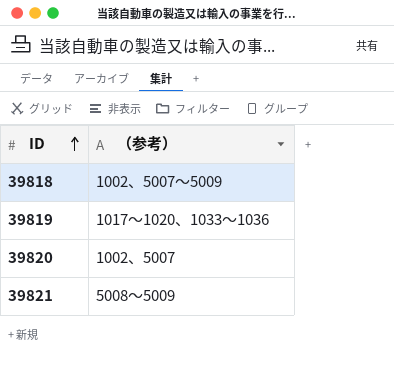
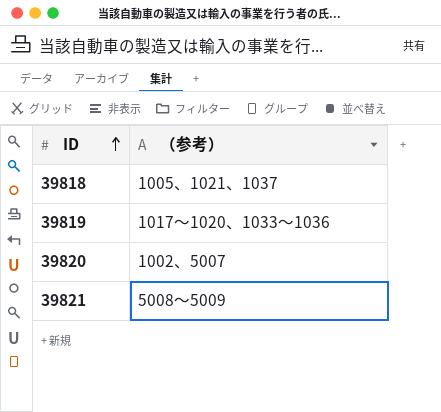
39818 | （参考）: 1002、5007～5009 -> 1005、1021、1037

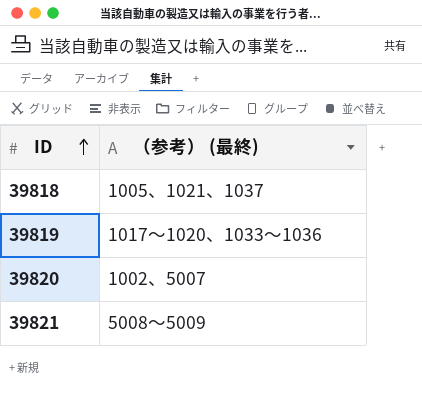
column name: （参考） -> （参考） (最終)

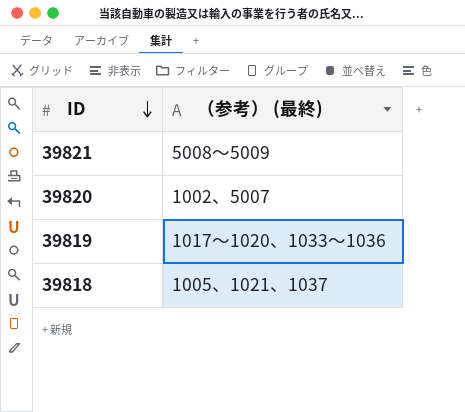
row order: ID ascending -> ID descending

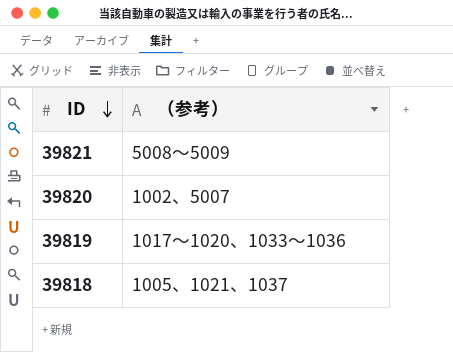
column name: （参考） (最終) -> （参考）

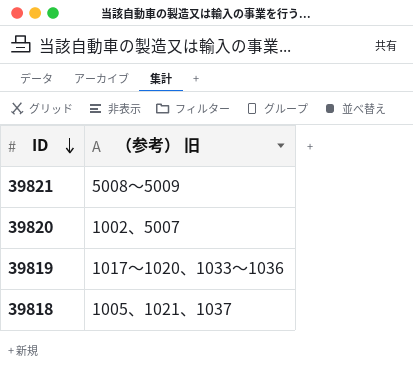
column name: （参考） -> （参考） 旧

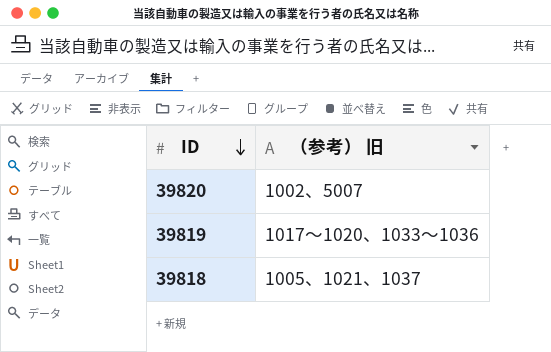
row 39821: 5008～5009 -> none

